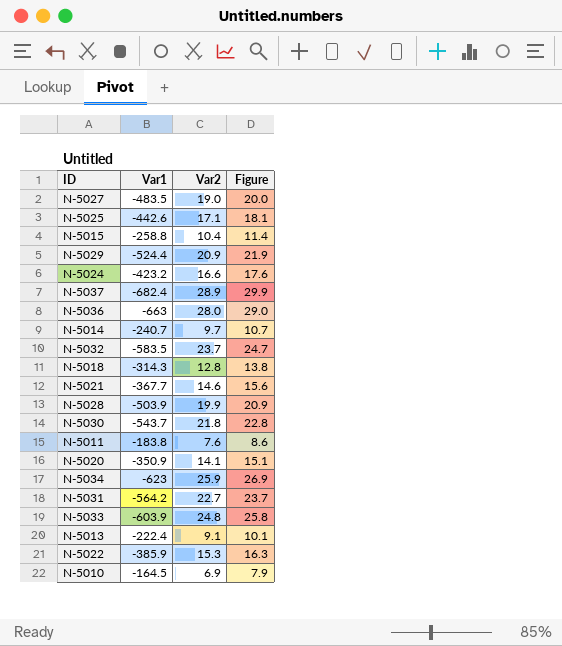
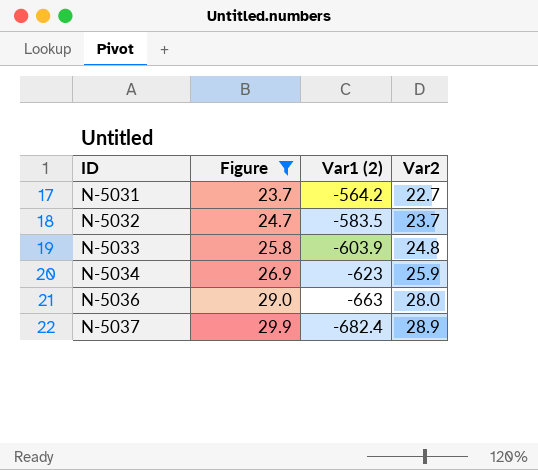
filter: none -> Figure >= 23.7
row order: none -> ID ascending
column Figure | position: 4 -> 2
column name: Var1 -> Var1 (2)

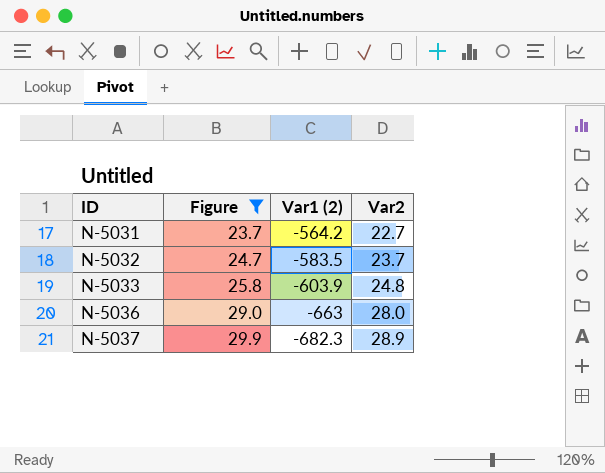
row N-5034: 26.9 | -623 | 25.9 -> none
N-5037 | Var1 (2): -682.4 -> -682.3

